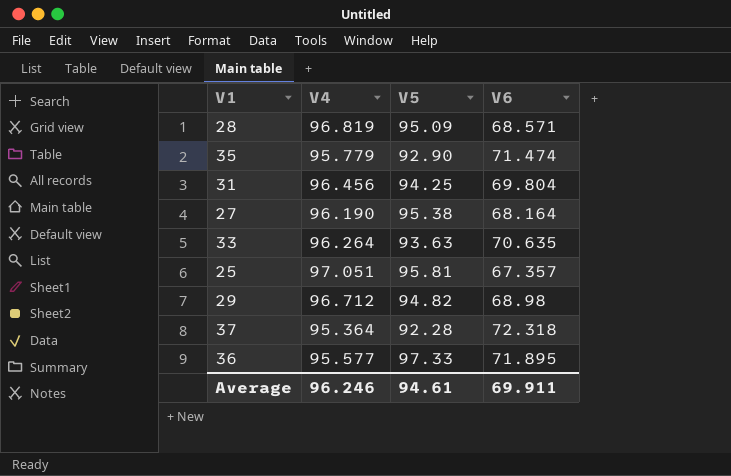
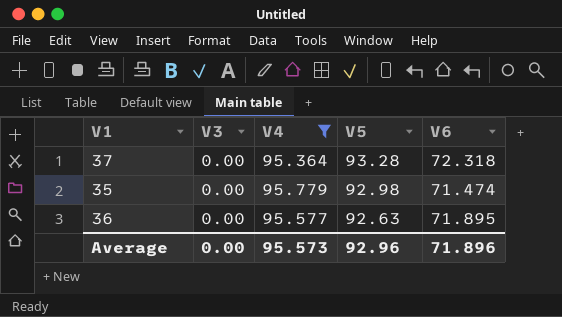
filter: none -> V4 <= 95.779
row order: none -> V5 descending
column V3 | position: none -> 2
37 | V5: 92.28 -> 93.28
35 | V5: 92.90 -> 92.98
36 | V5: 97.33 -> 92.63
Average | V4: 96.246 -> 95.573
Average | V5: 94.61 -> 92.96
Average | V6: 69.911 -> 71.896

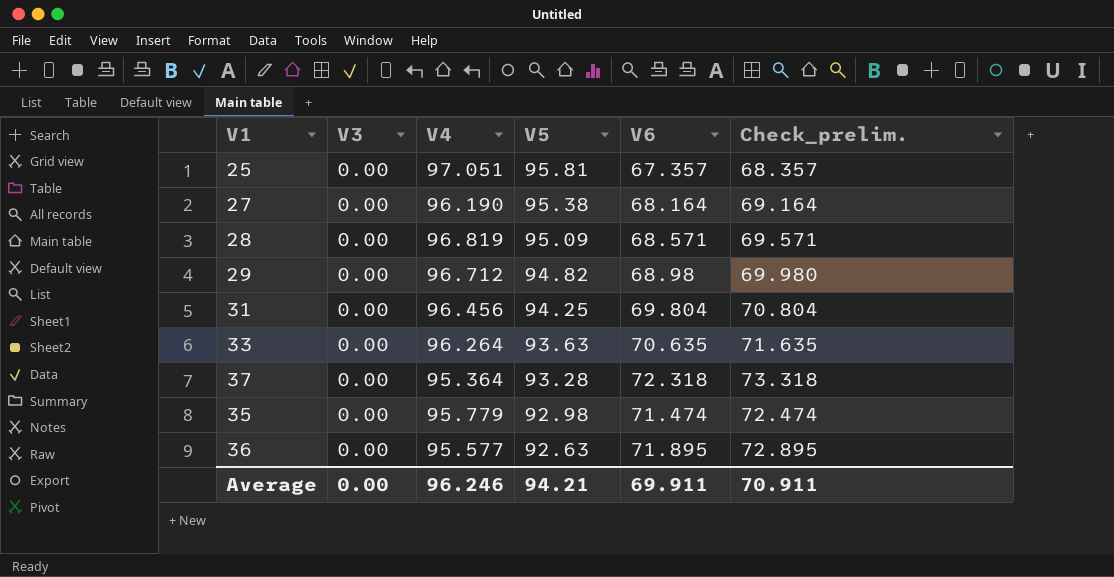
filter: V4 <= 95.779 -> none
column Check_prelim. | formula: none -> [V6] + 1
Average | V4: 95.573 -> 96.246
Average | V5: 92.96 -> 94.21
Average | V6: 71.896 -> 69.911

